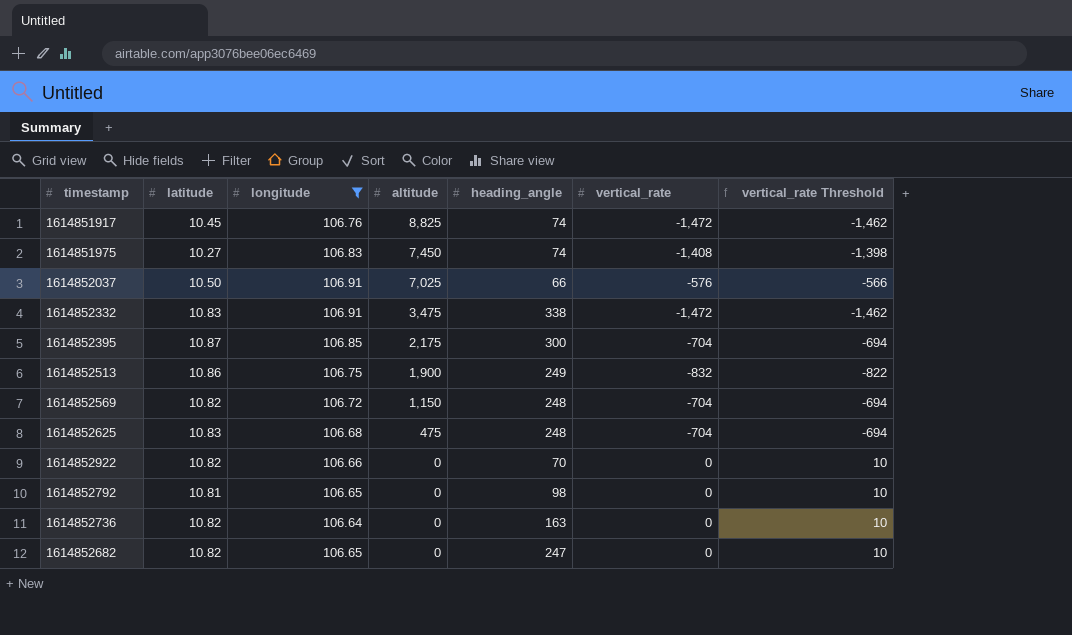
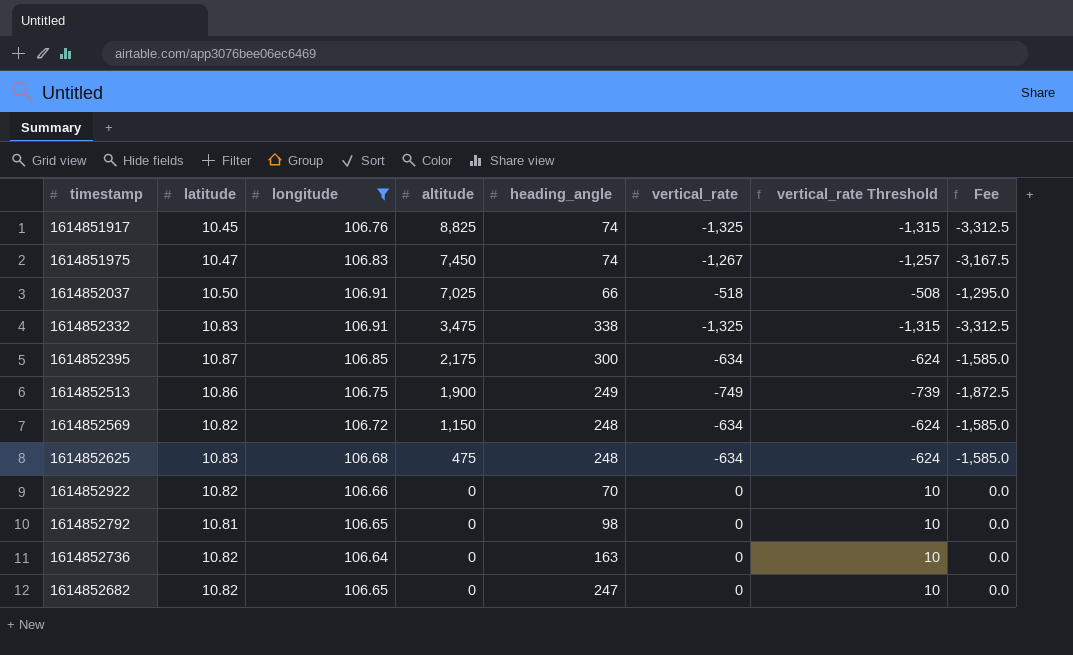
column Fee | formula: none -> [vertical_rate] * 2.5
1614851917 | vertical_rate: -1,472 -> -1,325
1614851917 | vertical_rate Threshold: -1,462 -> -1,315
1614851975 | latitude: 10.27 -> 10.47
1614851975 | vertical_rate: -1,408 -> -1,267
1614851975 | vertical_rate Threshold: -1,398 -> -1,257
1614852037 | vertical_rate: -576 -> -518
1614852037 | vertical_rate Threshold: -566 -> -508
1614852332 | vertical_rate: -1,472 -> -1,325
1614852332 | vertical_rate Threshold: -1,462 -> -1,315
1614852395 | vertical_rate: -704 -> -634
1614852395 | vertical_rate Threshold: -694 -> -624
1614852513 | vertical_rate: -832 -> -749
1614852513 | vertical_rate Threshold: -822 -> -739
1614852569 | vertical_rate: -704 -> -634
1614852569 | vertical_rate Threshold: -694 -> -624
1614852625 | vertical_rate: -704 -> -634
1614852625 | vertical_rate Threshold: -694 -> -624

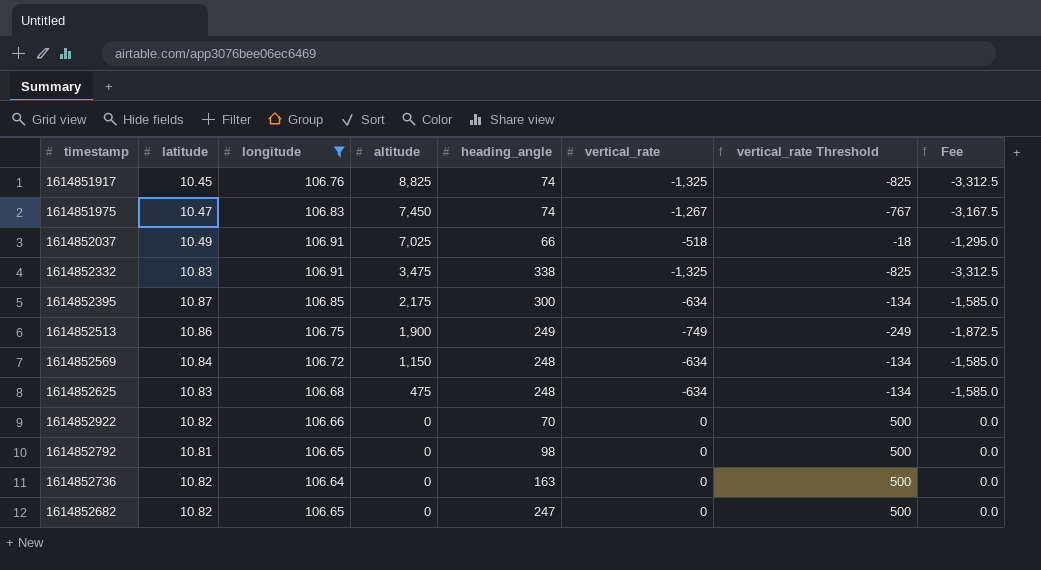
column vertical_rate Threshold | formula: [vertical_rate] + 10 -> [vertical_rate] + 500
1614852037 | latitude: 10.50 -> 10.49
1614852569 | latitude: 10.82 -> 10.84

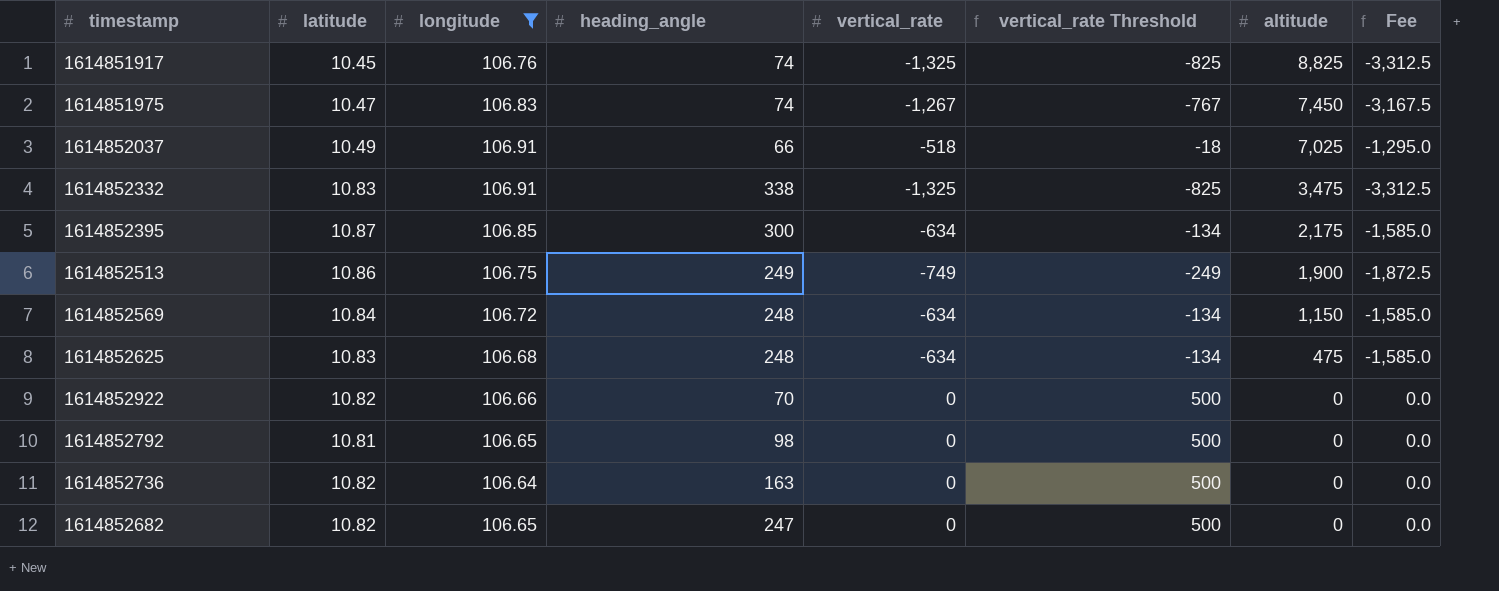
column altitude | position: 4 -> 7

